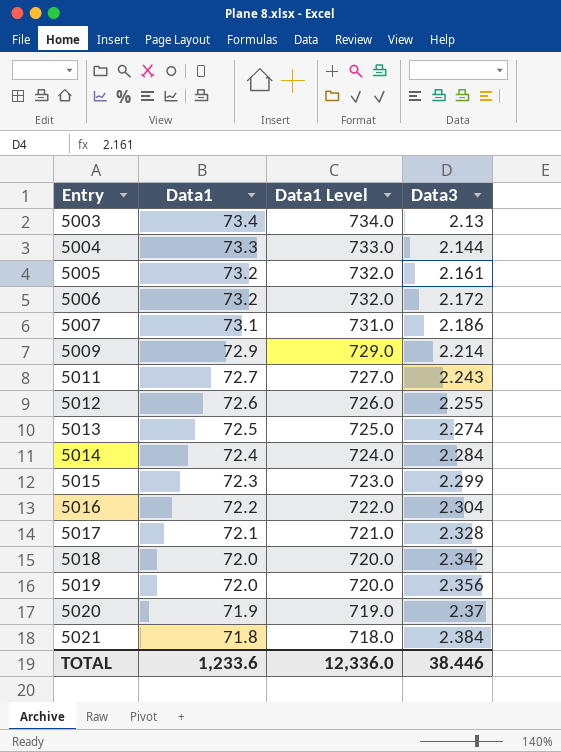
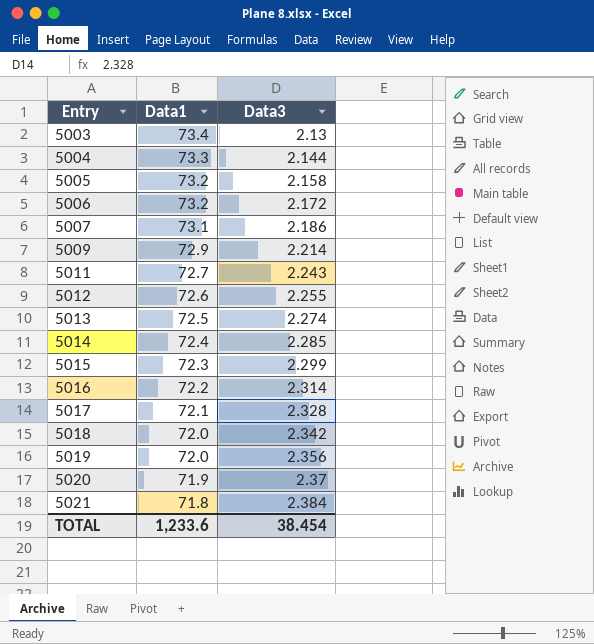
column Data1 Level | formula: [Data1] * 10 -> none
5005 | Data3: 2.161 -> 2.158
5014 | Data3: 2.284 -> 2.285
5016 | Data3: 2.304 -> 2.314
TOTAL | Data3: 38.446 -> 38.454

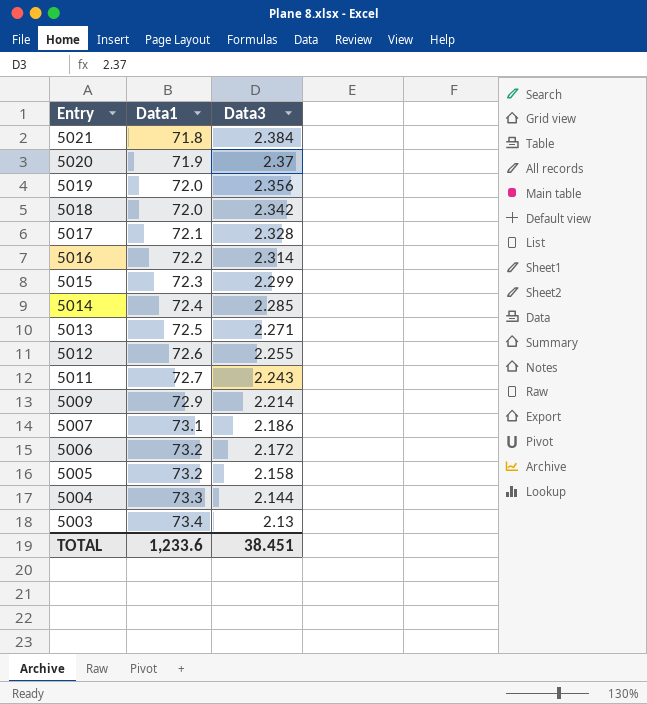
row order: Entry ascending -> Entry descending
5013 | Data3: 2.274 -> 2.271
TOTAL | Data3: 38.454 -> 38.451

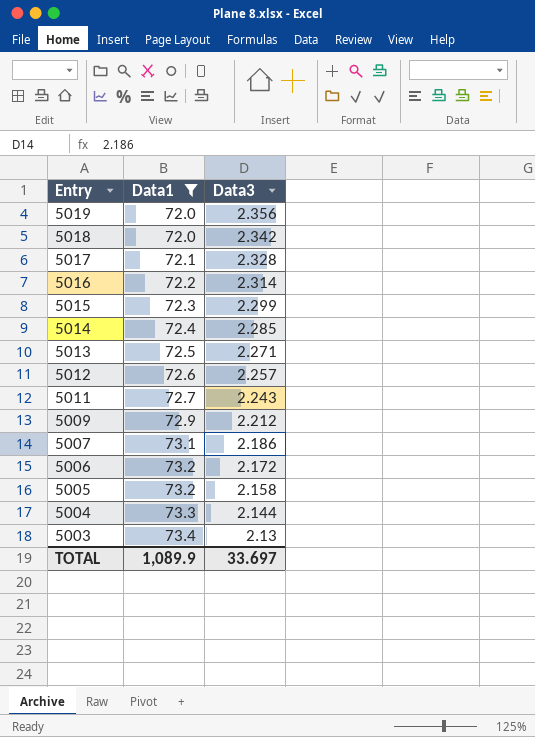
filter: none -> Data1 >= 72.0
5012 | Data3: 2.255 -> 2.257
5009 | Data3: 2.214 -> 2.212
TOTAL | Data1: 1,233.6 -> 1,089.9
TOTAL | Data3: 38.451 -> 33.697

